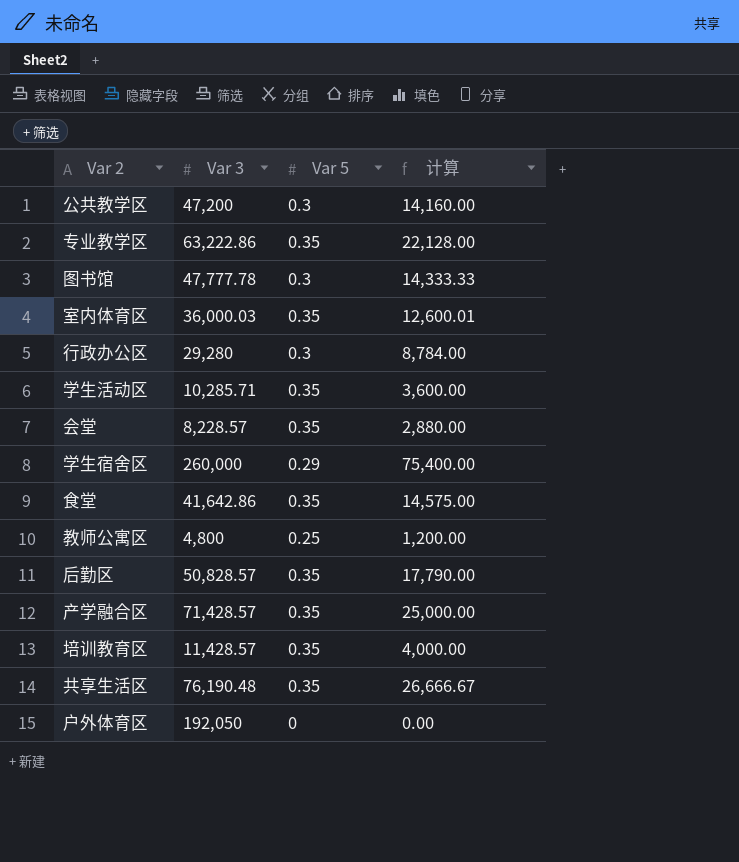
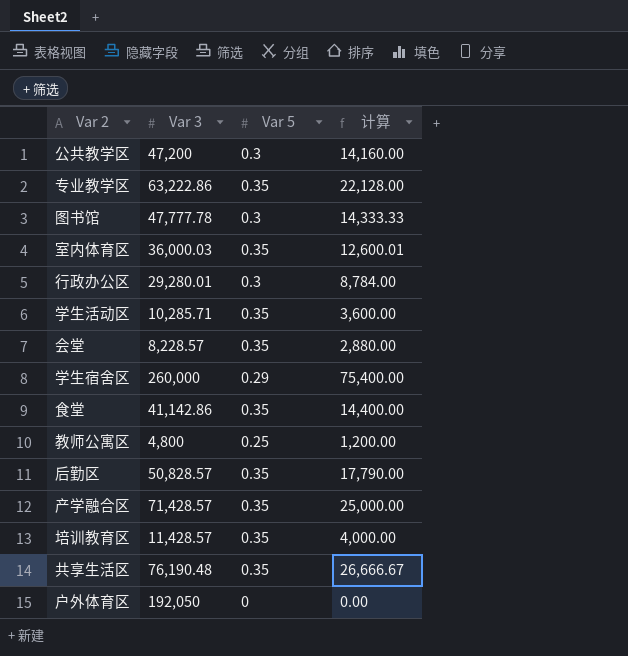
行政办公区 | Var 3: 29,280 -> 29,280.01
食堂 | Var 3: 41,642.86 -> 41,142.86
食堂 | 计算: 14,575.00 -> 14,400.00

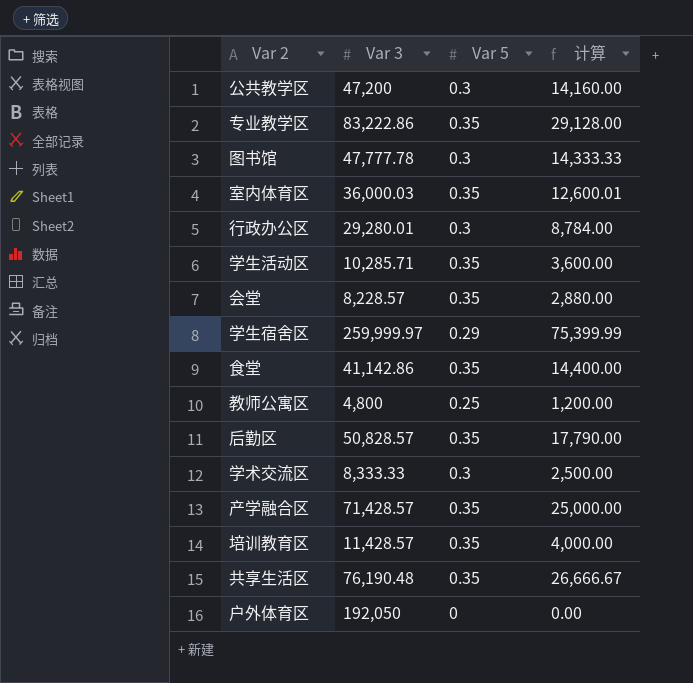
专业教学区 | Var 3: 63,222.86 -> 83,222.86
专业教学区 | 计算: 22,128.00 -> 29,128.00
学生宿舍区 | Var 3: 260,000 -> 259,999.97
学生宿舍区 | 计算: 75,400.00 -> 75,399.99
row 学术交流区: none -> 8,333.33 | 0.3 | 2,500.00

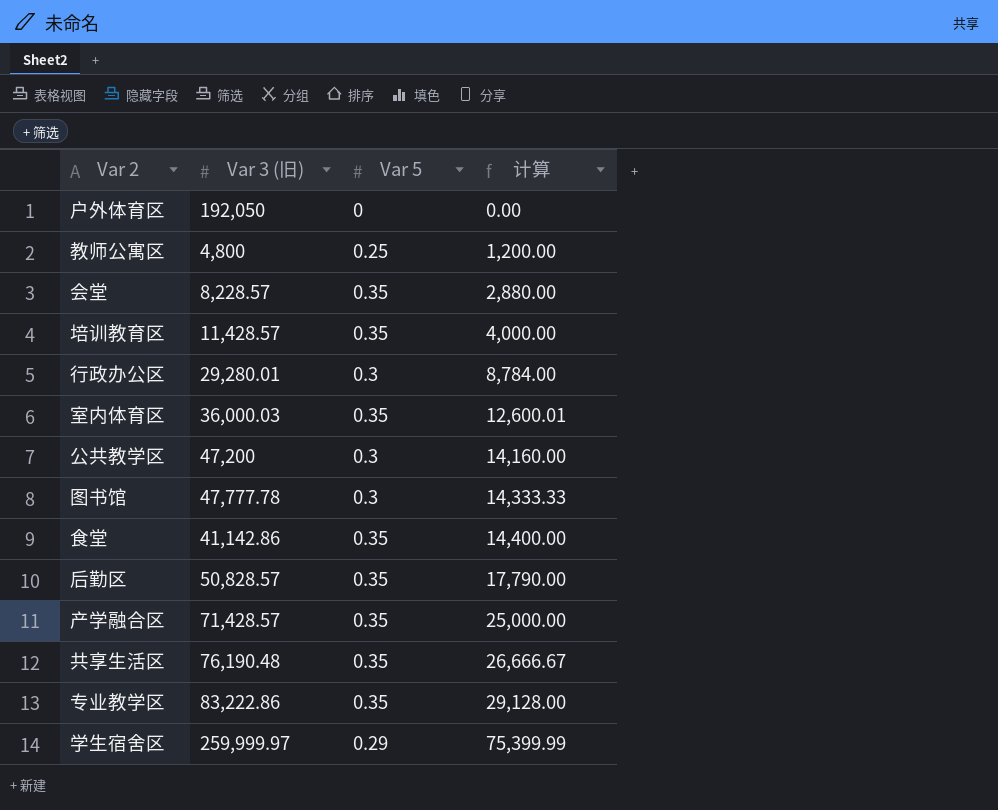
row order: none -> 计算 ascending
column name: Var 3 -> Var 3 (旧)
row 学生活动区: 10,285.71 | 0.35 | 3,600.00 -> none
row 学术交流区: 8,333.33 | 0.3 | 2,500.00 -> none

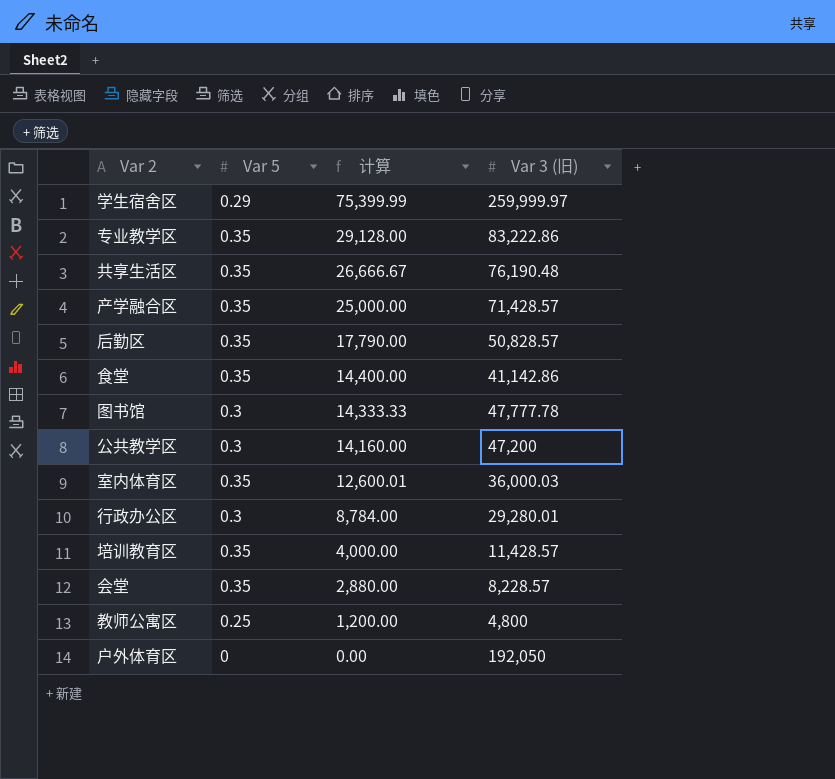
row order: 计算 ascending -> 计算 descending
column Var 3 (旧) | position: 2 -> 4

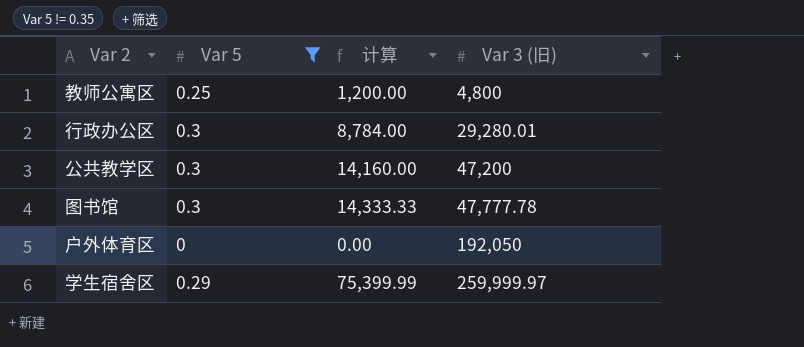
filter: none -> Var 5 != 0.35
row order: 计算 descending -> Var 3 (旧) ascending

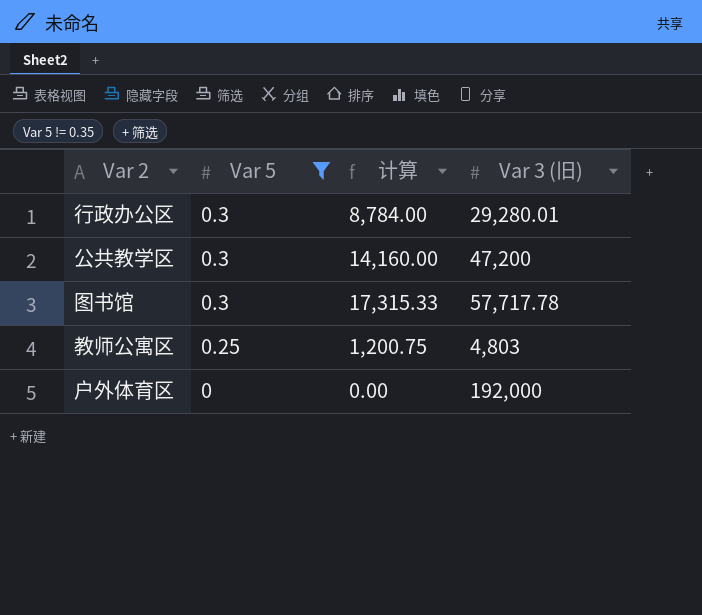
row order: Var 3 (旧) ascending -> Var 5 descending
row 学生宿舍区: 0.29 | 75,399.99 | 259,999.97 -> none
图书馆 | 计算: 14,333.33 -> 17,315.33
图书馆 | Var 3 (旧): 47,777.78 -> 57,717.78
教师公寓区 | 计算: 1,200.00 -> 1,200.75
教师公寓区 | Var 3 (旧): 4,800 -> 4,803
户外体育区 | Var 3 (旧): 192,050 -> 192,000

